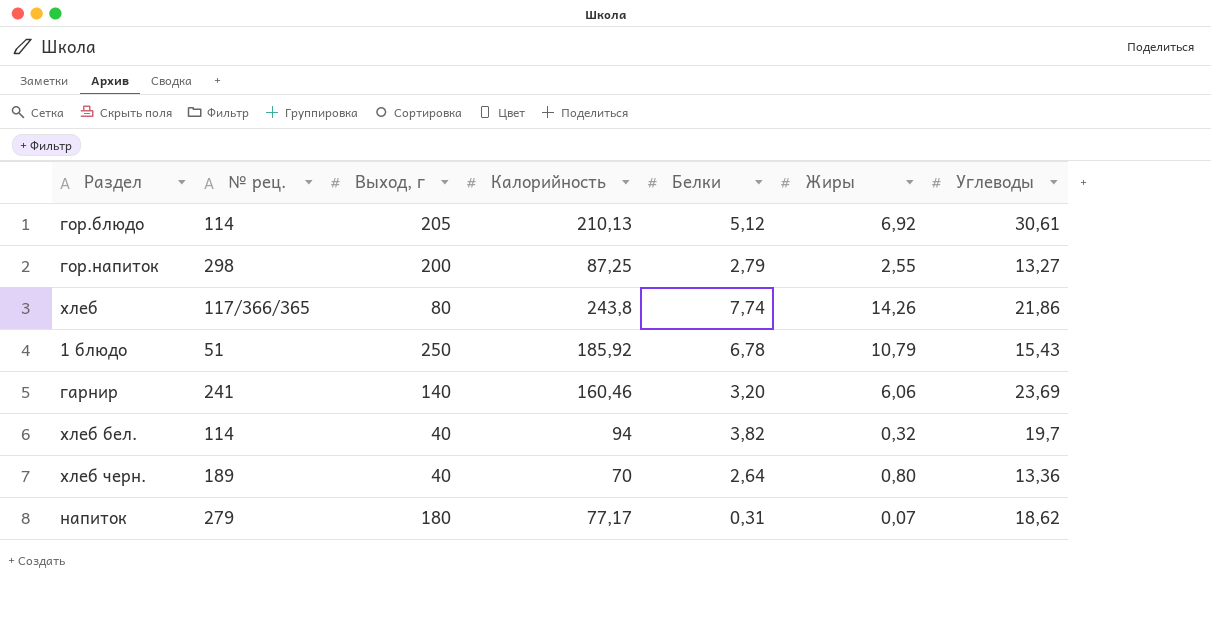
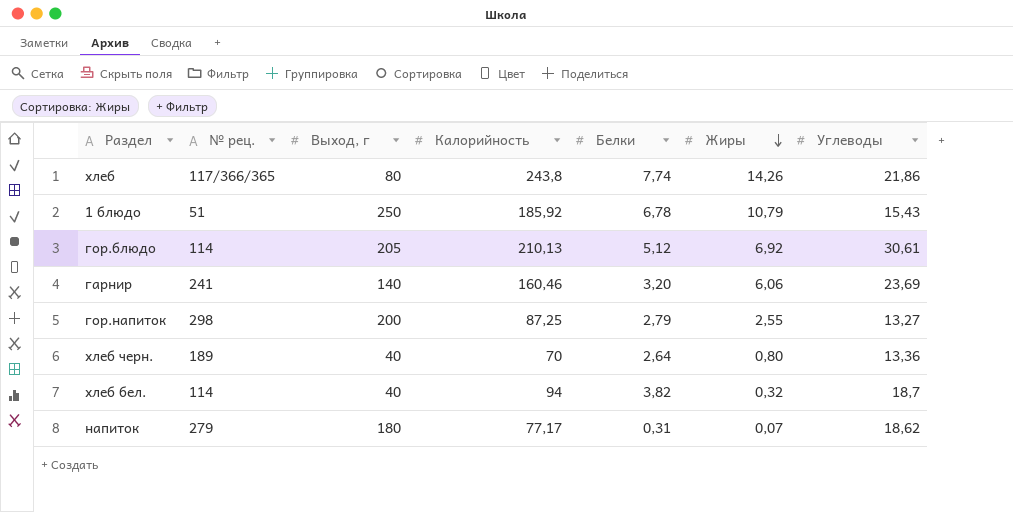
row order: none -> Жиры descending
хлеб бел. | Углеводы: 19,7 -> 18,7

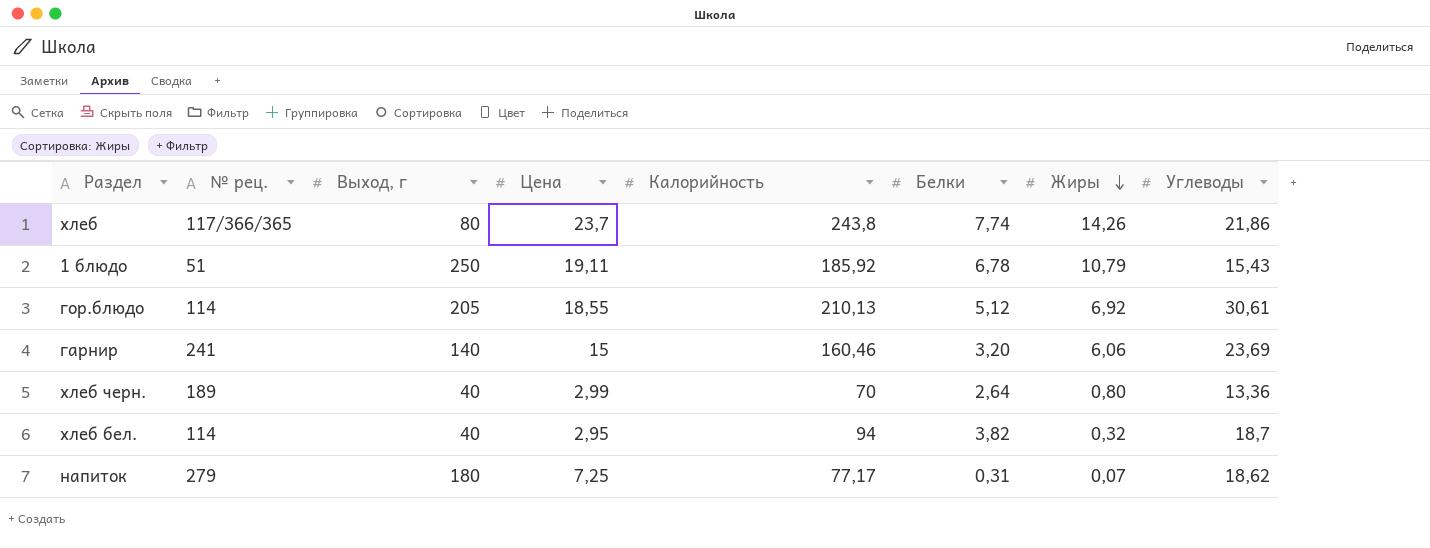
column Цена | position: none -> 4
row гор.напиток: 298 | 200 | 87,25 | 2,79 | 2,55 | 13,27 -> none

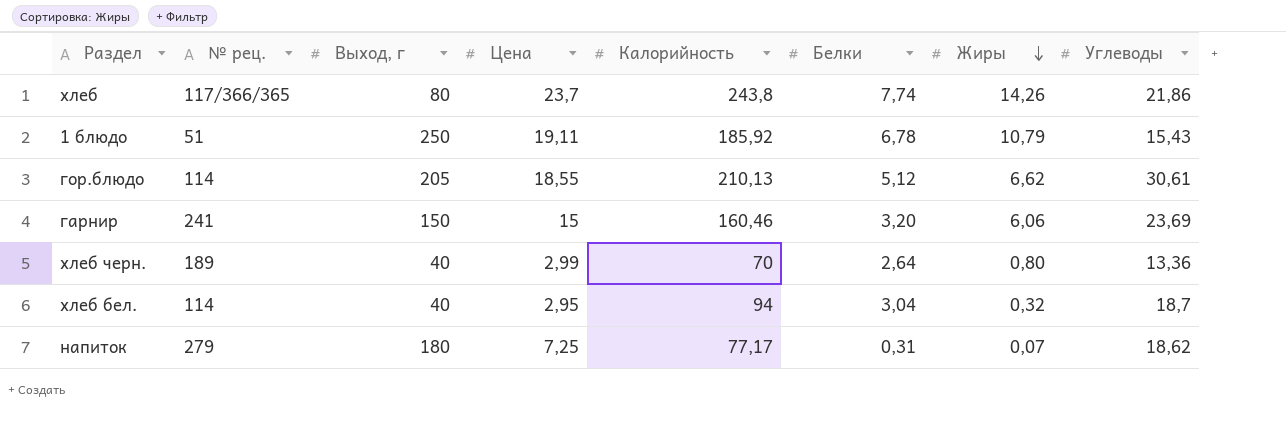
гор.блюдо | Жиры: 6,92 -> 6,62
гарнир | Выход, г: 140 -> 150
хлеб бел. | Белки: 3,82 -> 3,04

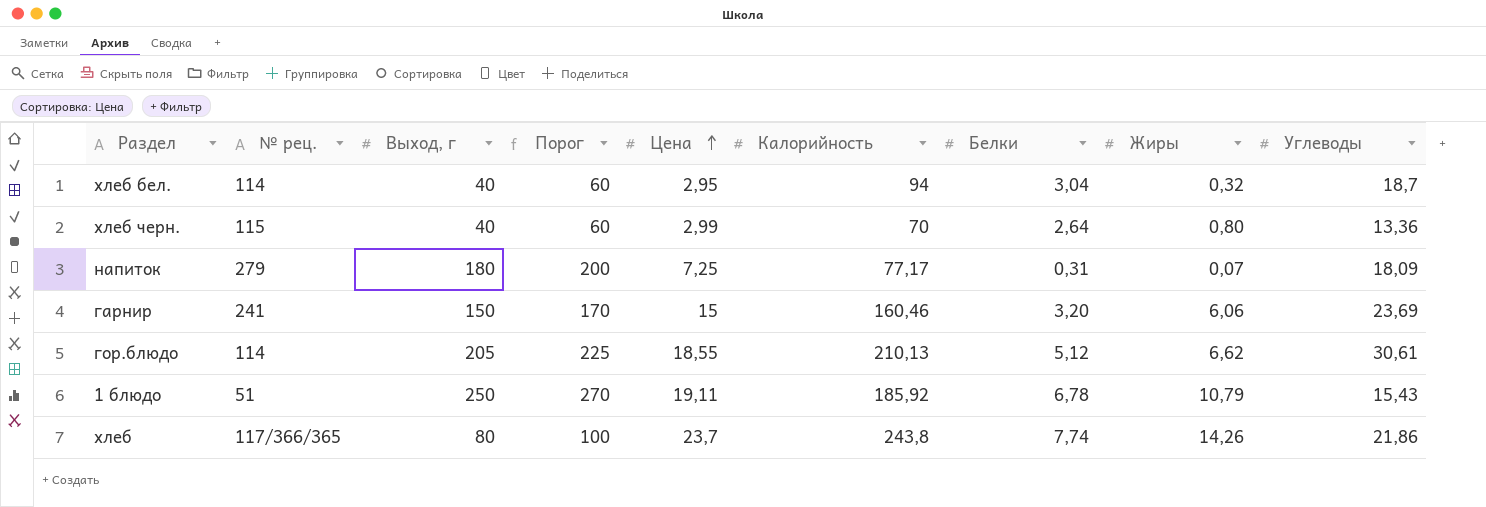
row order: Жиры descending -> Цена ascending
column Порог | formula: none -> [Выход, г] + 20
хлеб черн. | № рец.: 189 -> 115
напиток | Углеводы: 18,62 -> 18,09

